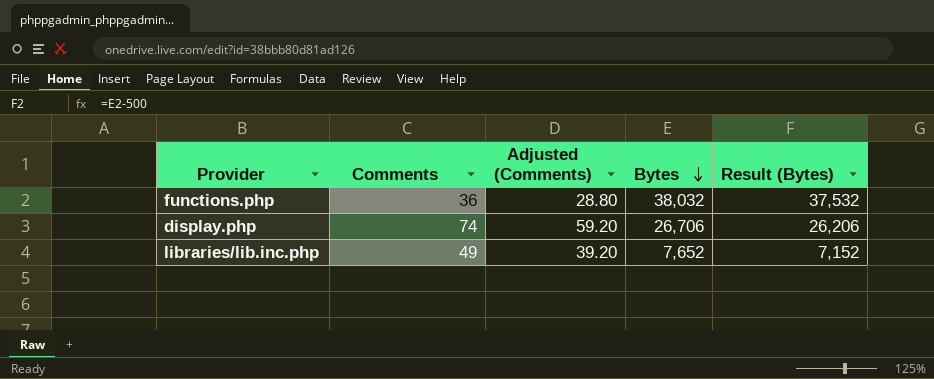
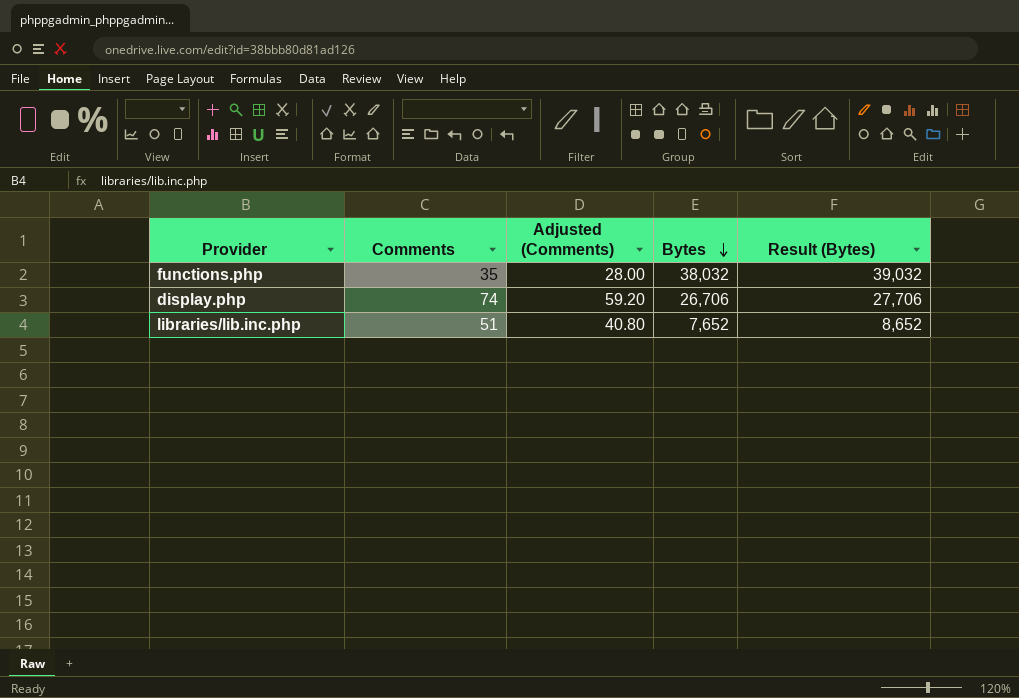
column Result (Bytes) | formula: [Bytes] - 500 -> [Bytes] + 1000
functions.php | Comments: 36 -> 35
functions.php | Adjusted (Comments): 28.80 -> 28.00
libraries/lib.inc.php | Comments: 49 -> 51
libraries/lib.inc.php | Adjusted (Comments): 39.20 -> 40.80

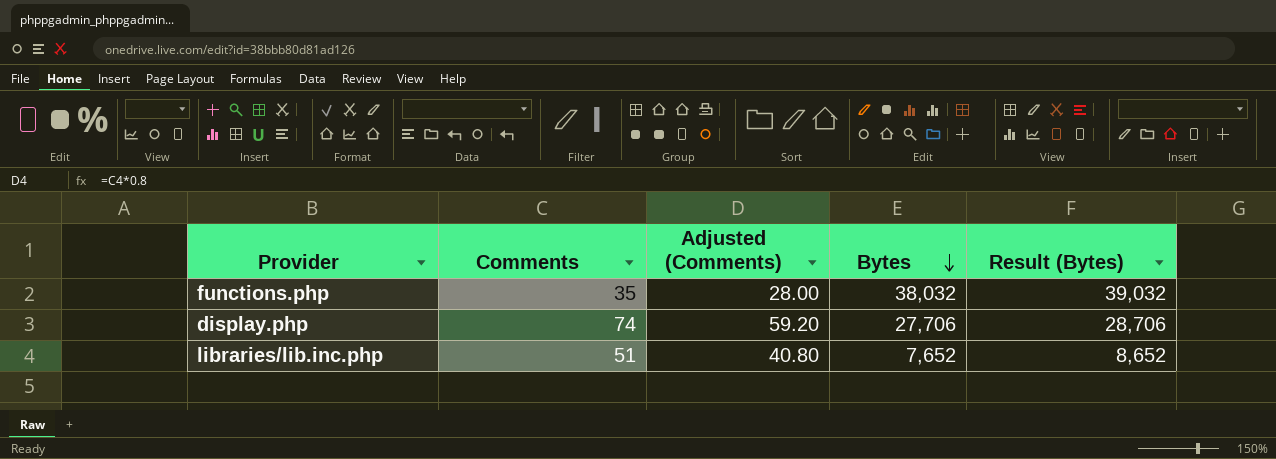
display.php | Bytes: 26,706 -> 27,706
display.php | Result (Bytes): 27,706 -> 28,706

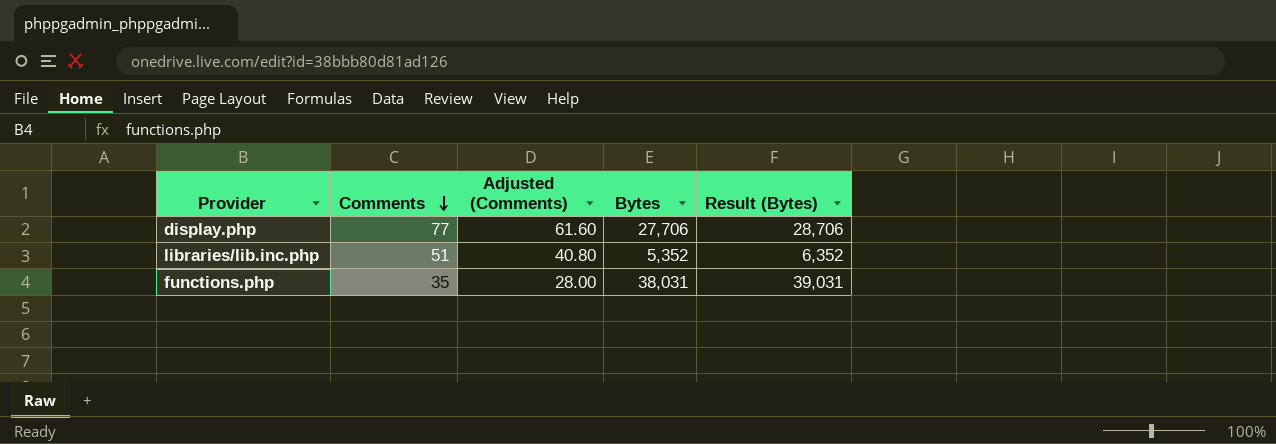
row order: Bytes descending -> Comments descending
display.php | Comments: 74 -> 77
display.php | Adjusted (Comments): 59.20 -> 61.60
libraries/lib.inc.php | Bytes: 7,652 -> 5,352
libraries/lib.inc.php | Result (Bytes): 8,652 -> 6,352
functions.php | Bytes: 38,032 -> 38,031
functions.php | Result (Bytes): 39,032 -> 39,031

